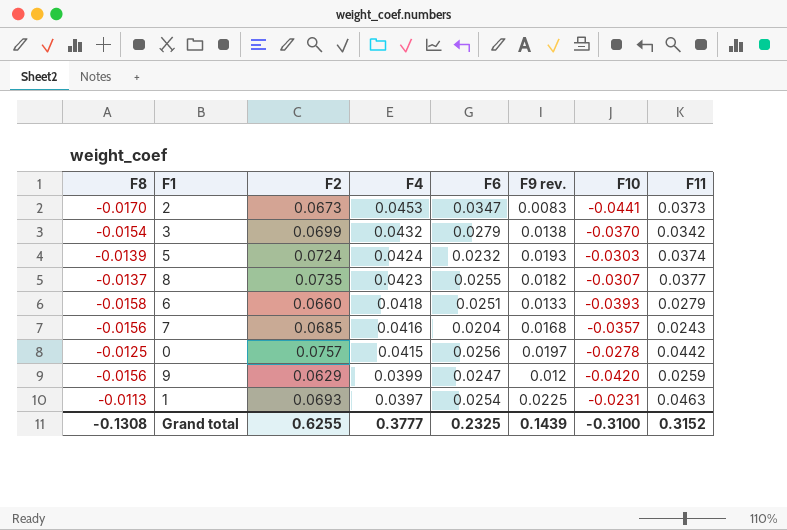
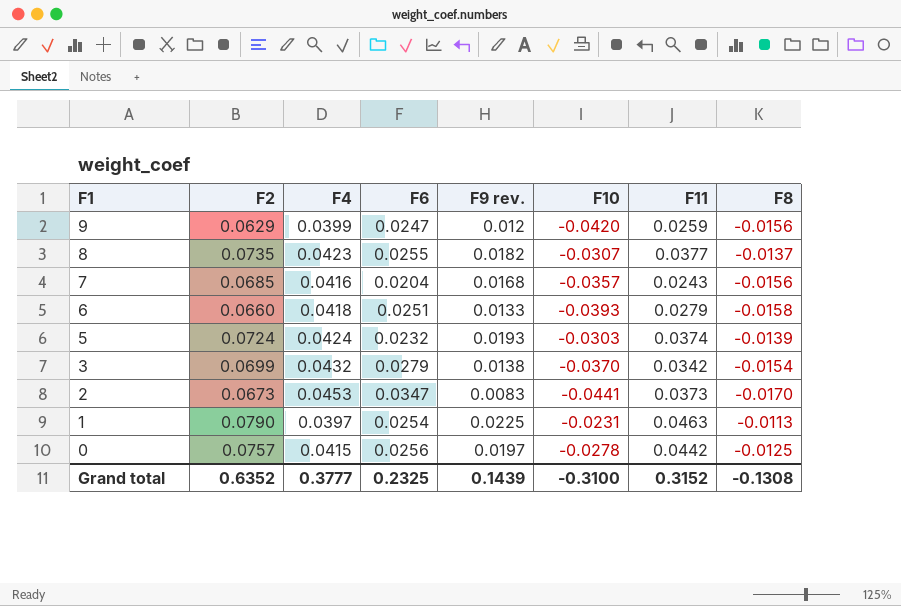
row order: F4 descending -> F1 descending
column F8 | position: 1 -> 8
1 | F2: 0.0693 -> 0.0790
Grand total | F2: 0.6255 -> 0.6352

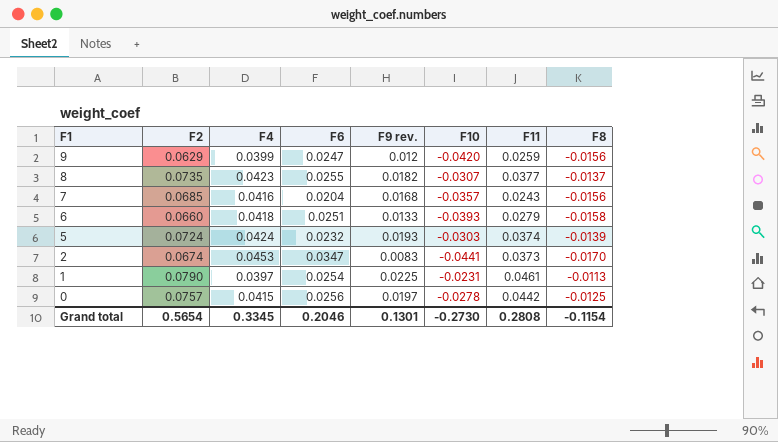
row 3: 0.0699 | 0.0432 | 0.0279 | 0.0138 | -0.0370 | 0.0342 | -0.0154 -> none
2 | F2: 0.0673 -> 0.0674
1 | F11: 0.0463 -> 0.0461
Grand total | F2: 0.6352 -> 0.5654
Grand total | F4: 0.3777 -> 0.3345
Grand total | F6: 0.2325 -> 0.2046
Grand total | F9 rev.: 0.1439 -> 0.1301
Grand total | F10: -0.3100 -> -0.2730
Grand total | F11: 0.3152 -> 0.2808
Grand total | F8: -0.1308 -> -0.1154

